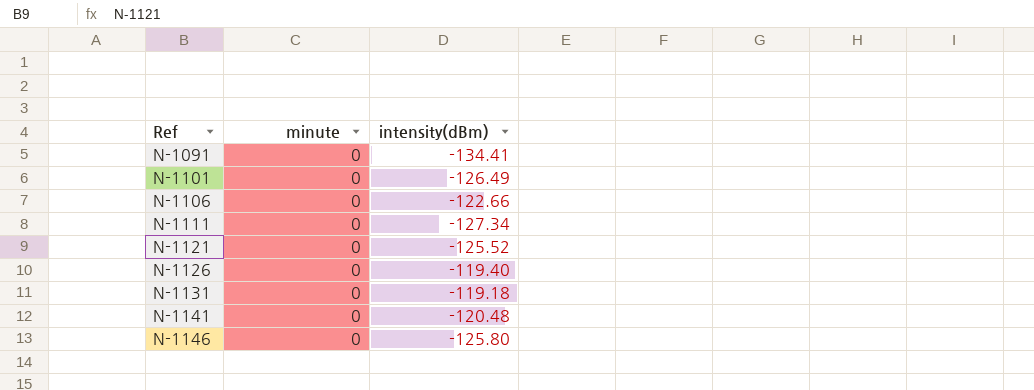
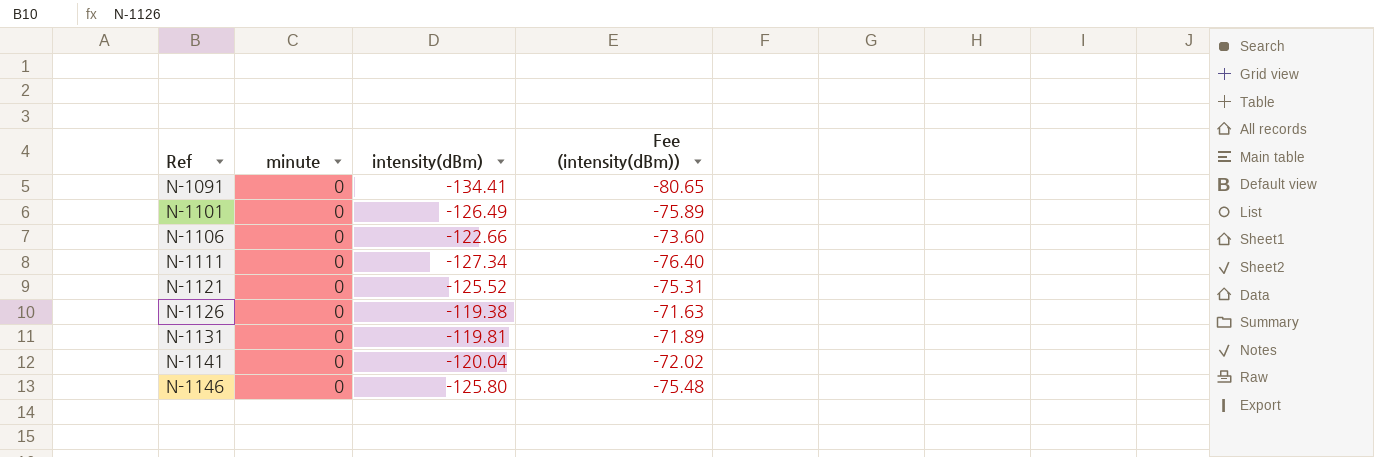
column Fee (intensity(dBm)) | formula: none -> [intensity(dBm)] * 0.6
N-1126 | intensity(dBm): -119.40 -> -119.38
N-1131 | intensity(dBm): -119.18 -> -119.81
N-1141 | intensity(dBm): -120.48 -> -120.04

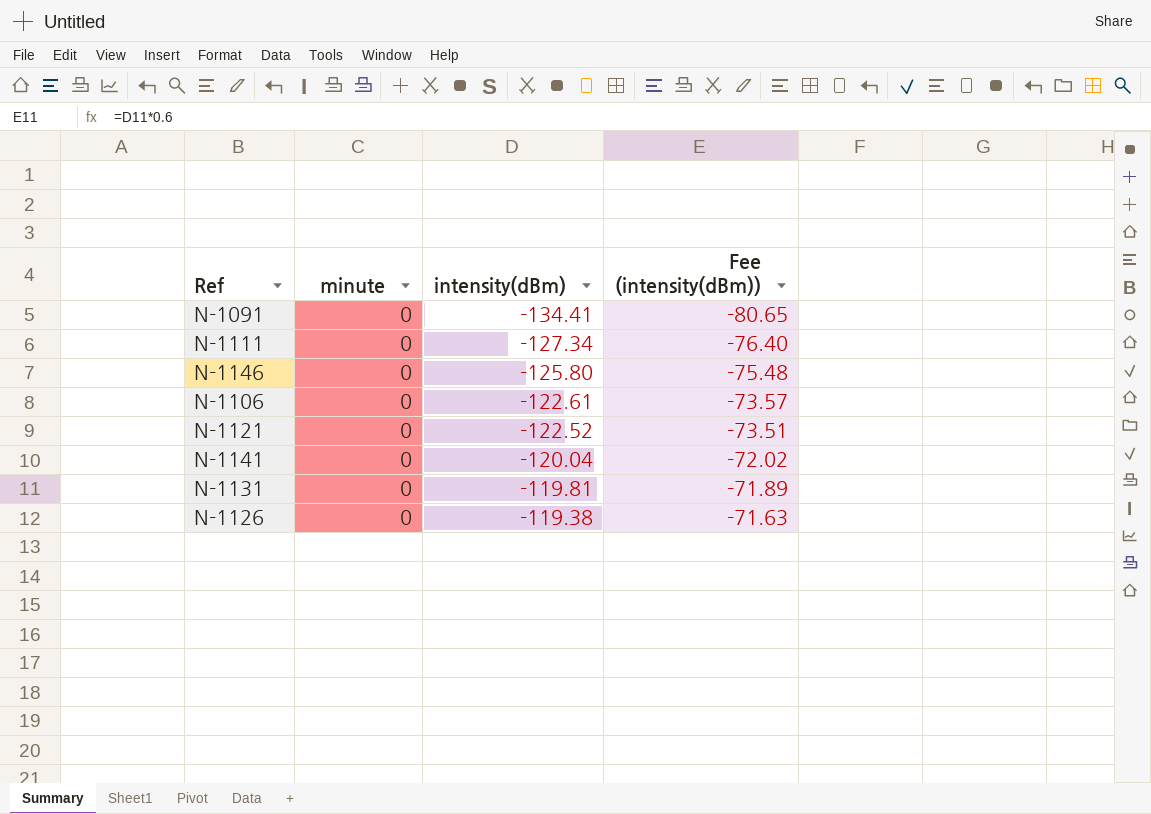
row order: Ref ascending -> intensity(dBm) ascending
row N-1101: 0 | -126.49 | -75.89 -> none
N-1106 | intensity(dBm): -122.66 -> -122.61
N-1106 | Fee (intensity(dBm)): -73.60 -> -73.57
N-1121 | intensity(dBm): -125.52 -> -122.52
N-1121 | Fee (intensity(dBm)): -75.31 -> -73.51

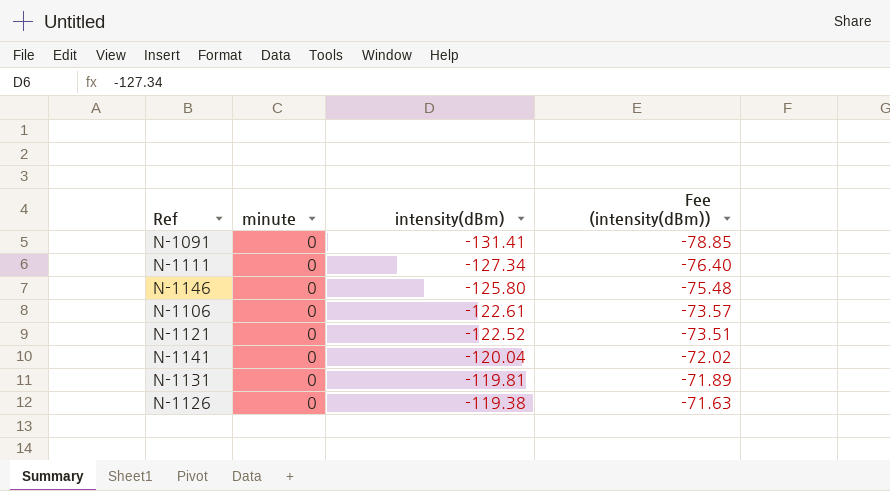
N-1091 | intensity(dBm): -134.41 -> -131.41
N-1091 | Fee (intensity(dBm)): -80.65 -> -78.85

